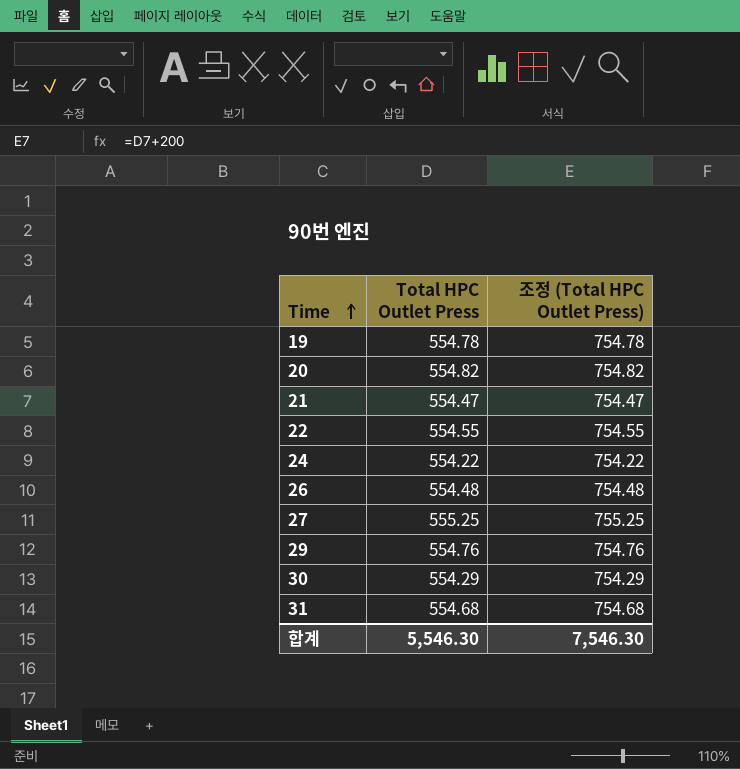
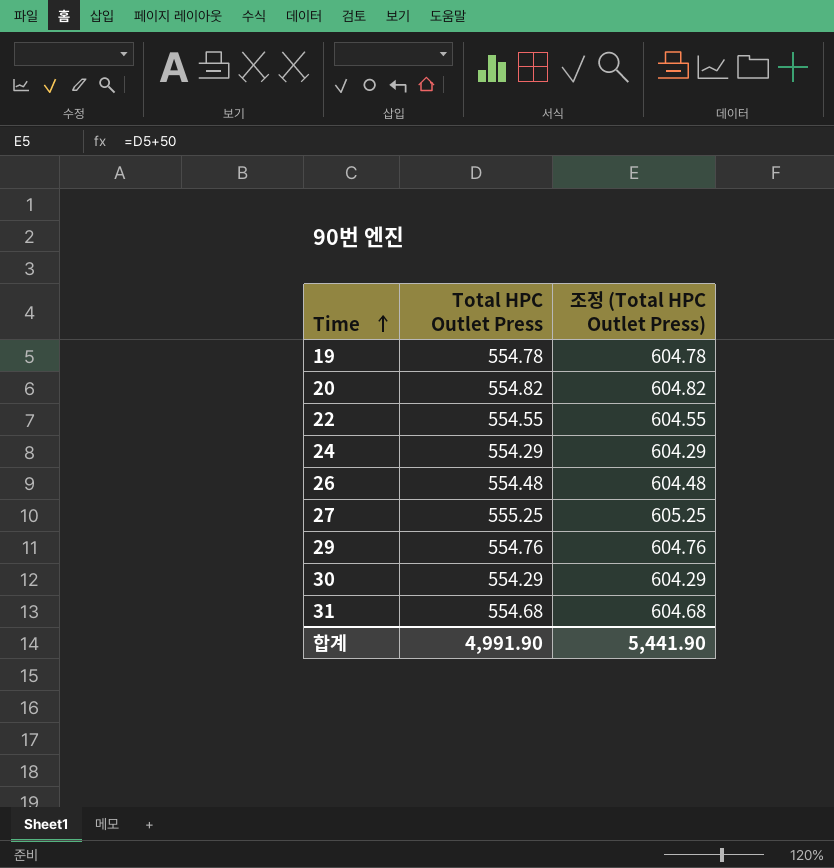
column 조정 (Total HPC Outlet Press) | formula: [Total HPC Outlet Press] + 200 -> [Total HPC Outlet Press] + 50
row 21: 554.47 | 754.47 -> none
24 | Total HPC Outlet Press: 554.22 -> 554.29
합계 | Total HPC Outlet Press: 5,546.30 -> 4,991.90
합계 | 조정 (Total HPC Outlet Press): 7,546.30 -> 5,441.90

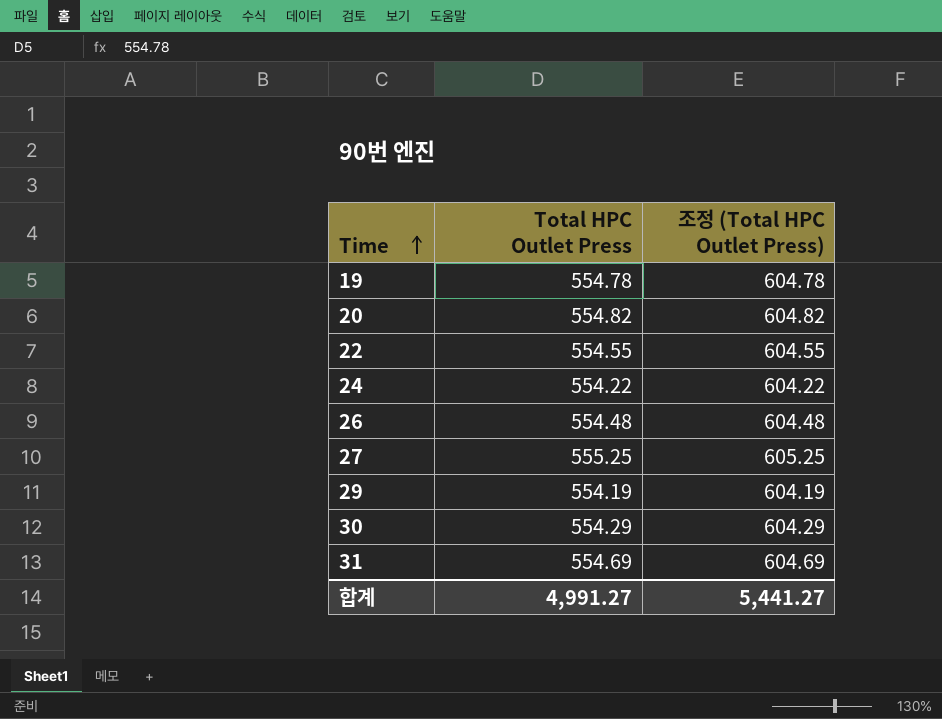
24 | Total HPC Outlet Press: 554.29 -> 554.22
24 | 조정 (Total HPC Outlet Press): 604.29 -> 604.22
29 | Total HPC Outlet Press: 554.76 -> 554.19
29 | 조정 (Total HPC Outlet Press): 604.76 -> 604.19
31 | Total HPC Outlet Press: 554.68 -> 554.69
31 | 조정 (Total HPC Outlet Press): 604.68 -> 604.69
합계 | Total HPC Outlet Press: 4,991.90 -> 4,991.27
합계 | 조정 (Total HPC Outlet Press): 5,441.90 -> 5,441.27

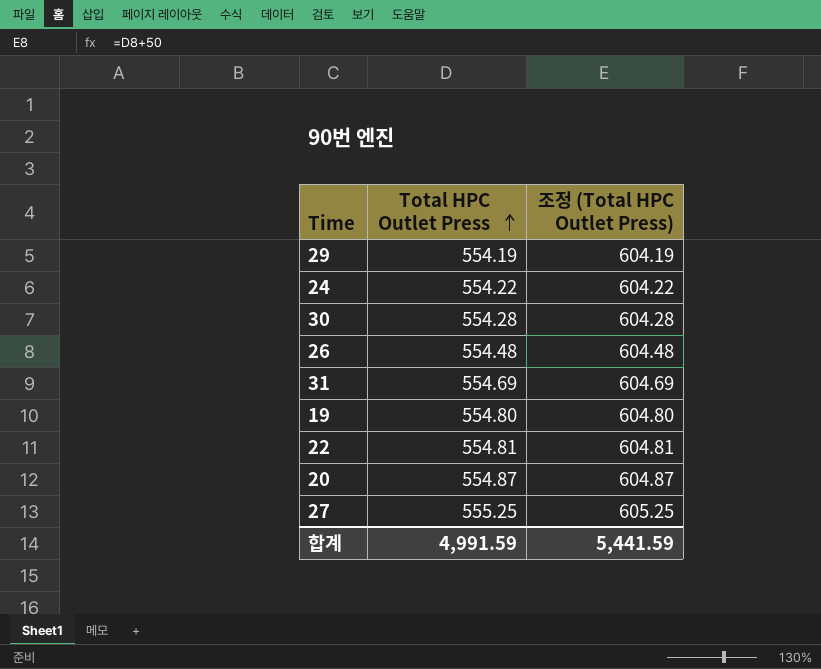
row order: Time ascending -> Total HPC Outlet Press ascending
30 | Total HPC Outlet Press: 554.29 -> 554.28
30 | 조정 (Total HPC Outlet Press): 604.29 -> 604.28
19 | Total HPC Outlet Press: 554.78 -> 554.80
19 | 조정 (Total HPC Outlet Press): 604.78 -> 604.80
22 | Total HPC Outlet Press: 554.55 -> 554.81
22 | 조정 (Total HPC Outlet Press): 604.55 -> 604.81
20 | Total HPC Outlet Press: 554.82 -> 554.87
20 | 조정 (Total HPC Outlet Press): 604.82 -> 604.87
합계 | Total HPC Outlet Press: 4,991.27 -> 4,991.59
합계 | 조정 (Total HPC Outlet Press): 5,441.27 -> 5,441.59

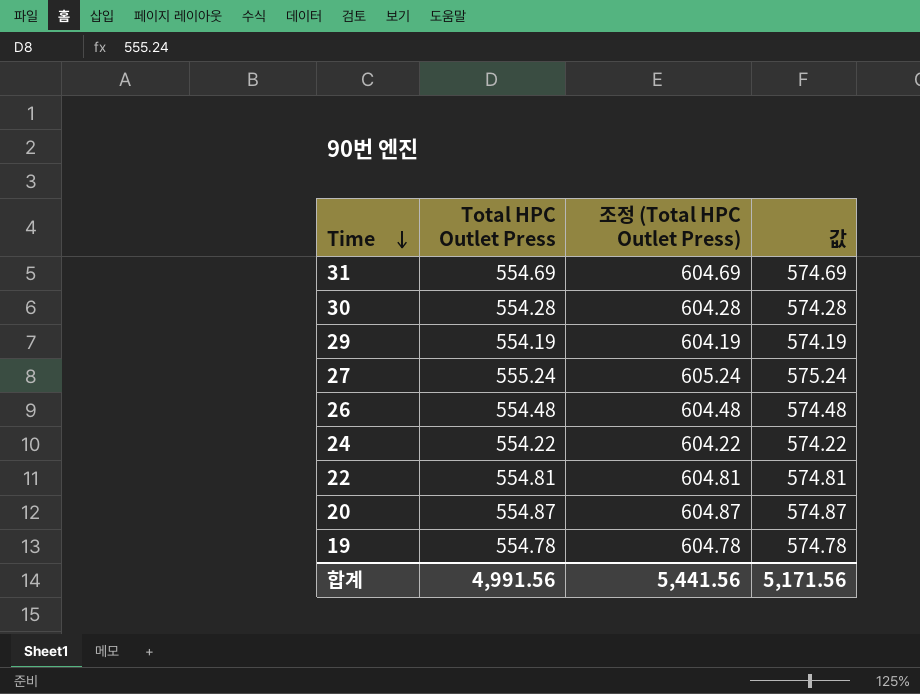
row order: Total HPC Outlet Press ascending -> Time descending
column 값 | formula: none -> [Total HPC Outlet Press] + 20
27 | Total HPC Outlet Press: 555.25 -> 555.24
27 | 조정 (Total HPC Outlet Press): 605.25 -> 605.24
19 | Total HPC Outlet Press: 554.80 -> 554.78
19 | 조정 (Total HPC Outlet Press): 604.80 -> 604.78
합계 | Total HPC Outlet Press: 4,991.59 -> 4,991.56
합계 | 조정 (Total HPC Outlet Press): 5,441.59 -> 5,441.56

